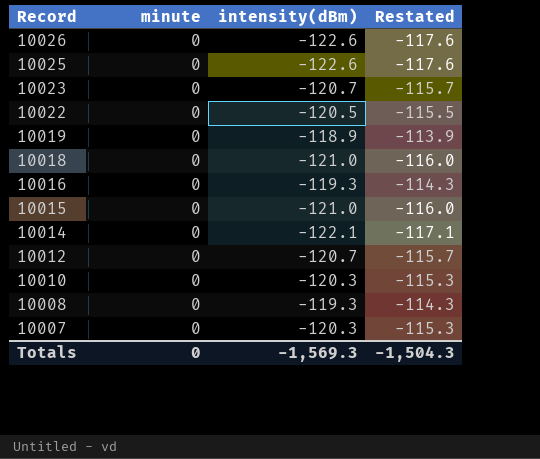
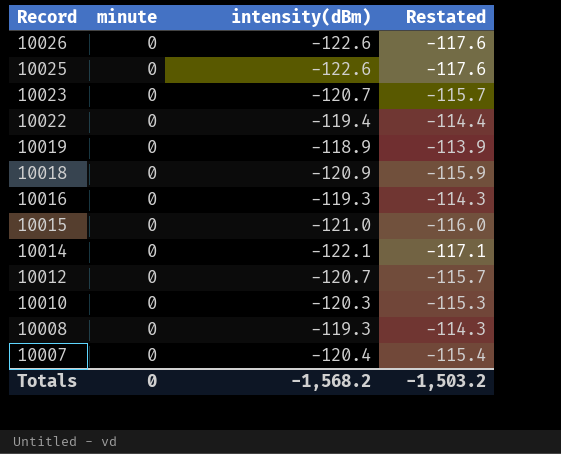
10022 | intensity(dBm): -120.5 -> -119.4
10022 | Restated: -115.5 -> -114.4
10018 | intensity(dBm): -121.0 -> -120.9
10018 | Restated: -116.0 -> -115.9
10007 | intensity(dBm): -120.3 -> -120.4
10007 | Restated: -115.3 -> -115.4
Totals | intensity(dBm): -1,569.3 -> -1,568.2
Totals | Restated: -1,504.3 -> -1,503.2

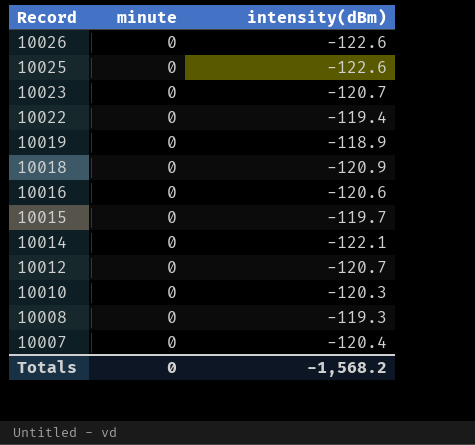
column Restated | formula: [intensity(dBm)] + 5 -> none
10016 | intensity(dBm): -119.3 -> -120.6
10015 | intensity(dBm): -121.0 -> -119.7

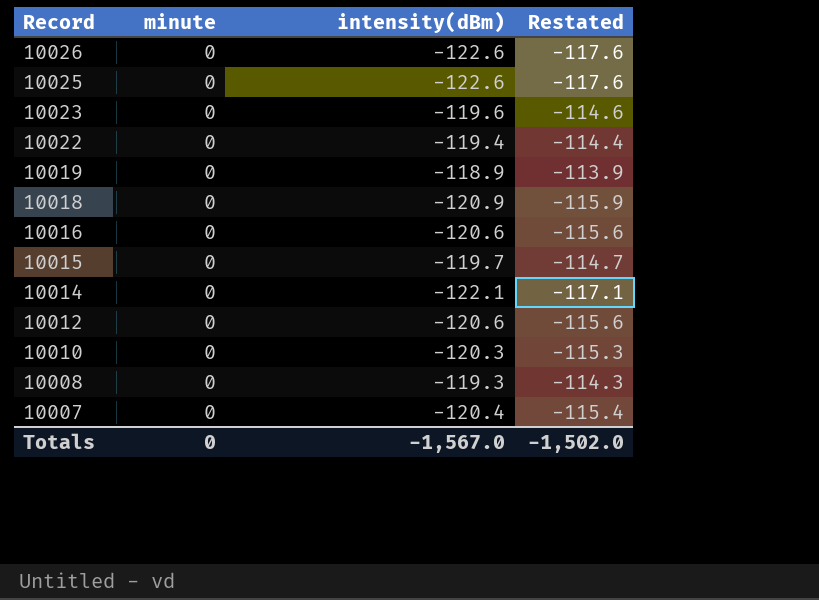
column Restated | formula: none -> [intensity(dBm)] + 5
10023 | intensity(dBm): -120.7 -> -119.6
10012 | intensity(dBm): -120.7 -> -120.6
Totals | intensity(dBm): -1,568.2 -> -1,567.0

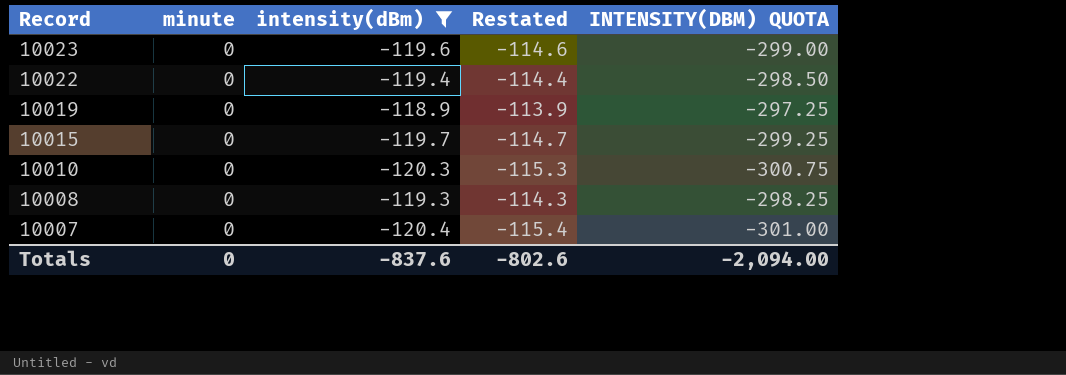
filter: none -> intensity(dBm) >= -120.4
column INTENSITY(DBM) QUOTA | formula: none -> [intensity(dBm)] * 2.5
Totals | intensity(dBm): -1,567.0 -> -837.6
Totals | Restated: -1,502.0 -> -802.6

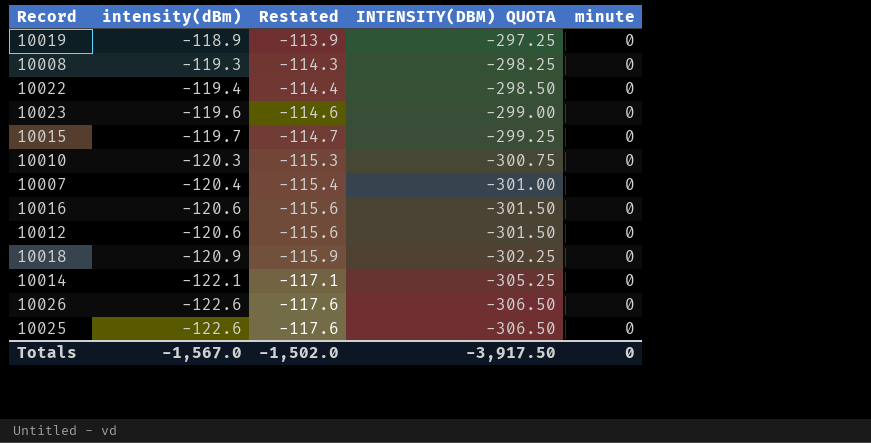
filter: intensity(dBm) >= -120.4 -> none
row order: Record descending -> intensity(dBm) descending
column minute | position: 2 -> 5
Totals | intensity(dBm): -837.6 -> -1,567.0
Totals | Restated: -802.6 -> -1,502.0
Totals | INTENSITY(DBM) QUOTA: -2,094.00 -> -3,917.50

